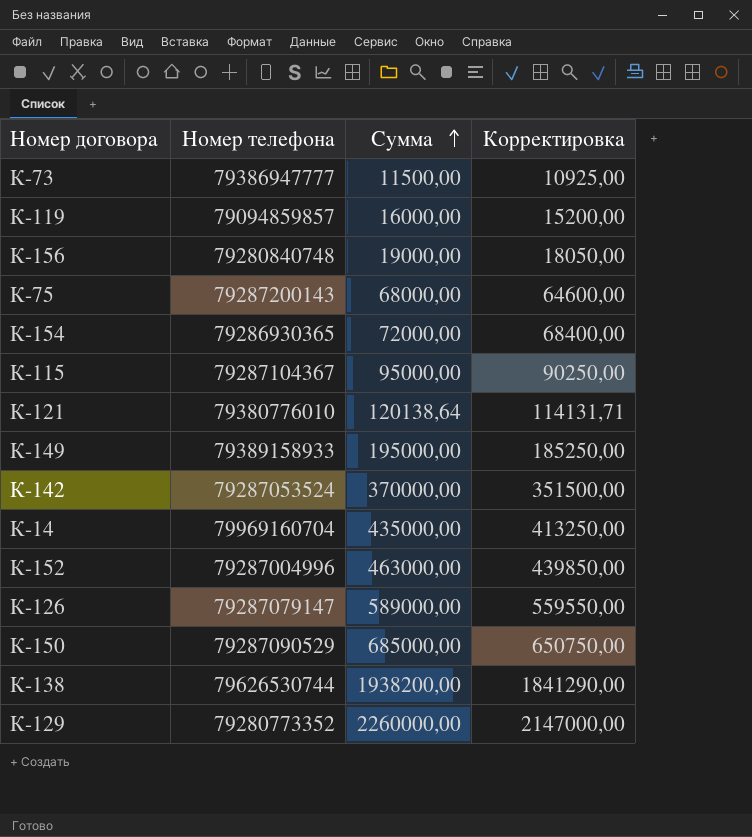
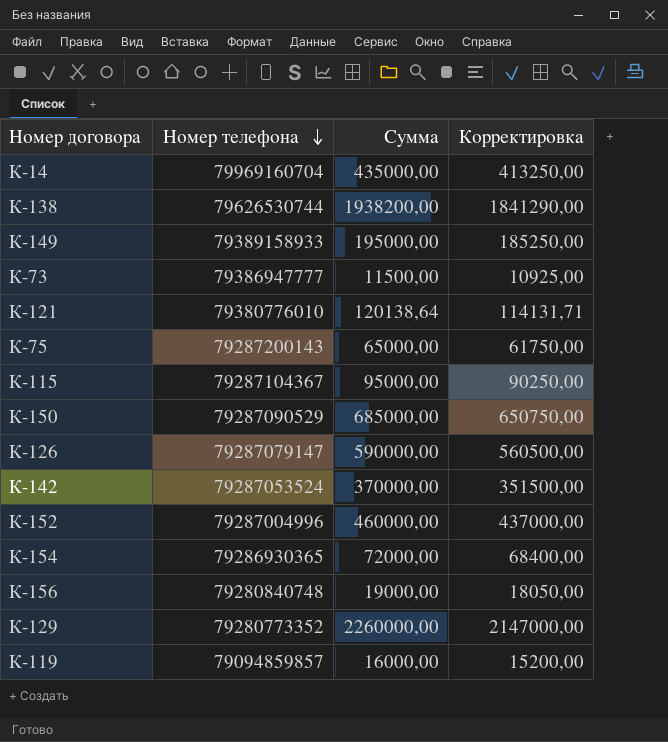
row order: Сумма ascending -> Номер телефона descending
К-75 | Сумма: 68000,00 -> 65000,00
К-75 | Корректировка: 64600,00 -> 61750,00
К-126 | Сумма: 589000,00 -> 590000,00
К-126 | Корректировка: 559550,00 -> 560500,00
К-152 | Сумма: 463000,00 -> 460000,00
К-152 | Корректировка: 439850,00 -> 437000,00

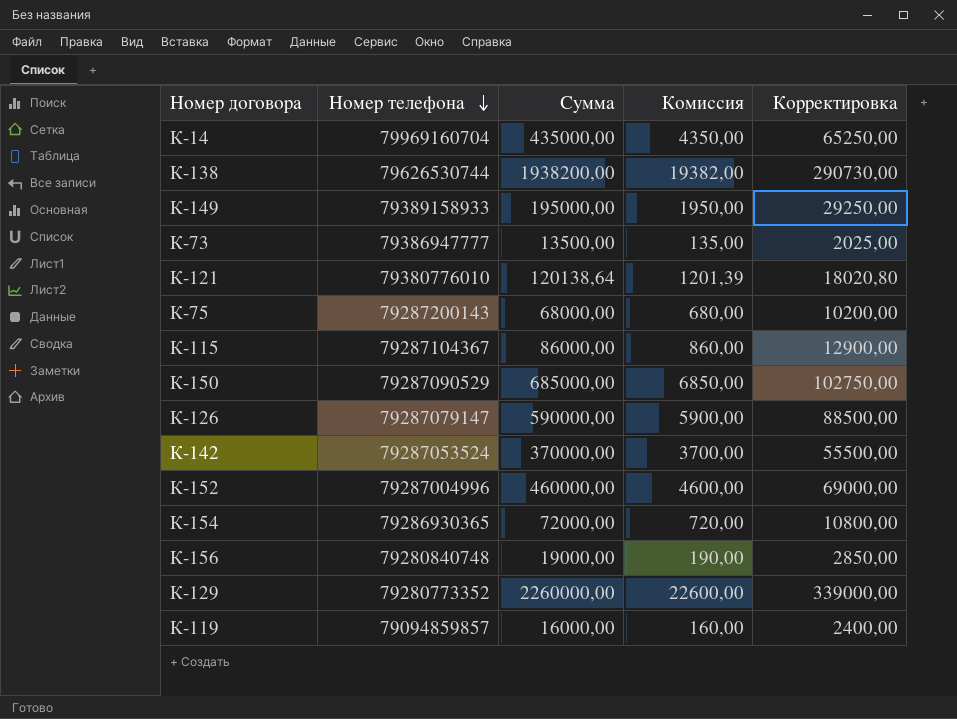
column Комиссия | formula: none -> [Сумма] * 0,01
column Корректировка | formula: [Сумма] * 0,95 -> [Сумма] * 0,15
К-73 | Сумма: 11500,00 -> 13500,00
К-75 | Сумма: 65000,00 -> 68000,00
К-115 | Сумма: 95000,00 -> 86000,00

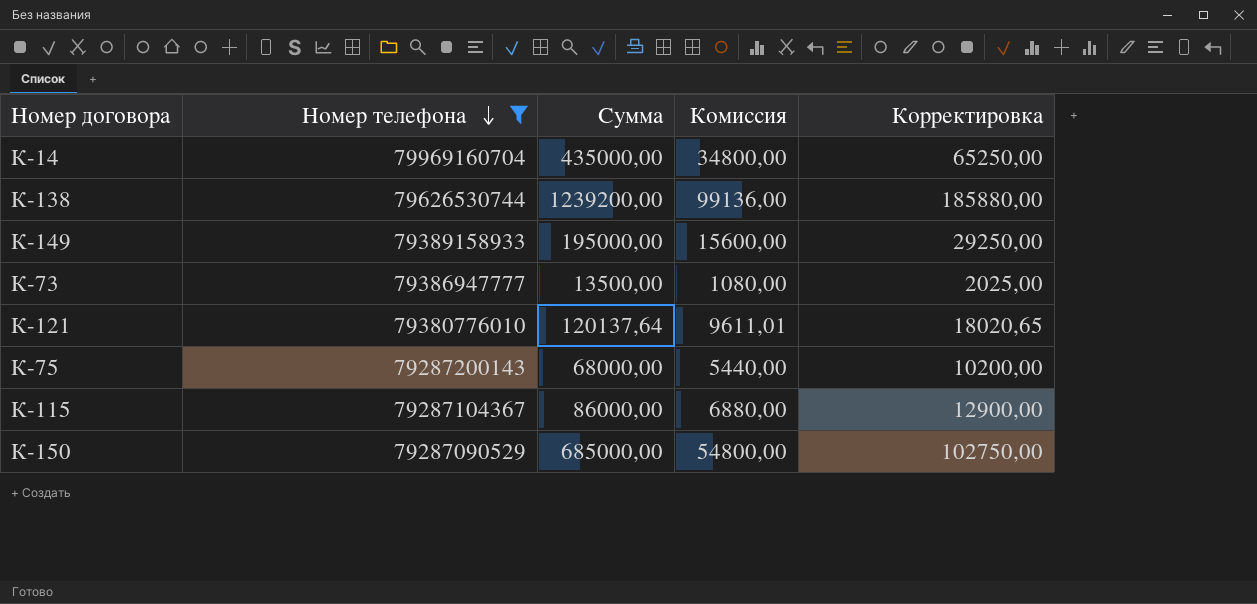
filter: none -> Номер телефона >= 79287090529
column Комиссия | formula: [Сумма] * 0,01 -> [Сумма] * 0,08
К-138 | Сумма: 1938200,00 -> 1239200,00
К-138 | Корректировка: 290730,00 -> 185880,00
К-121 | Сумма: 120138,64 -> 120137,64
К-121 | Корректировка: 18020,80 -> 18020,65

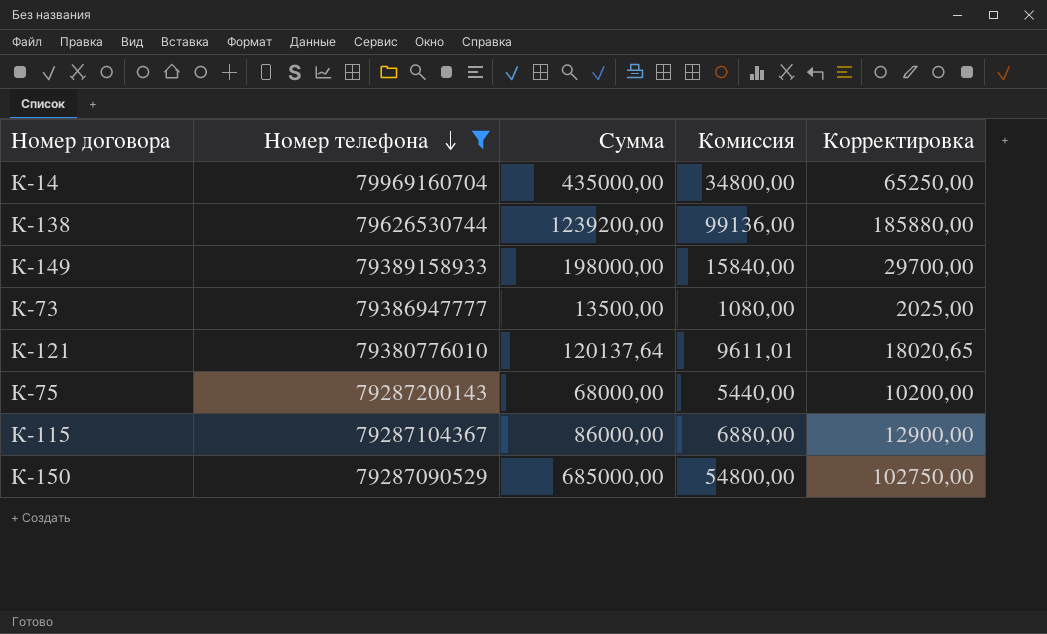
К-149 | Сумма: 195000,00 -> 198000,00
К-149 | Комиссия: 15600,00 -> 15840,00
К-149 | Корректировка: 29250,00 -> 29700,00

